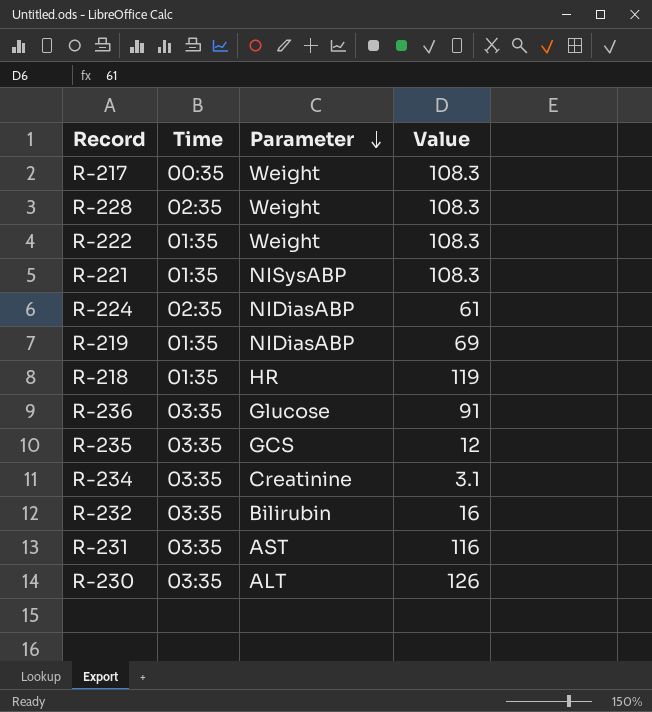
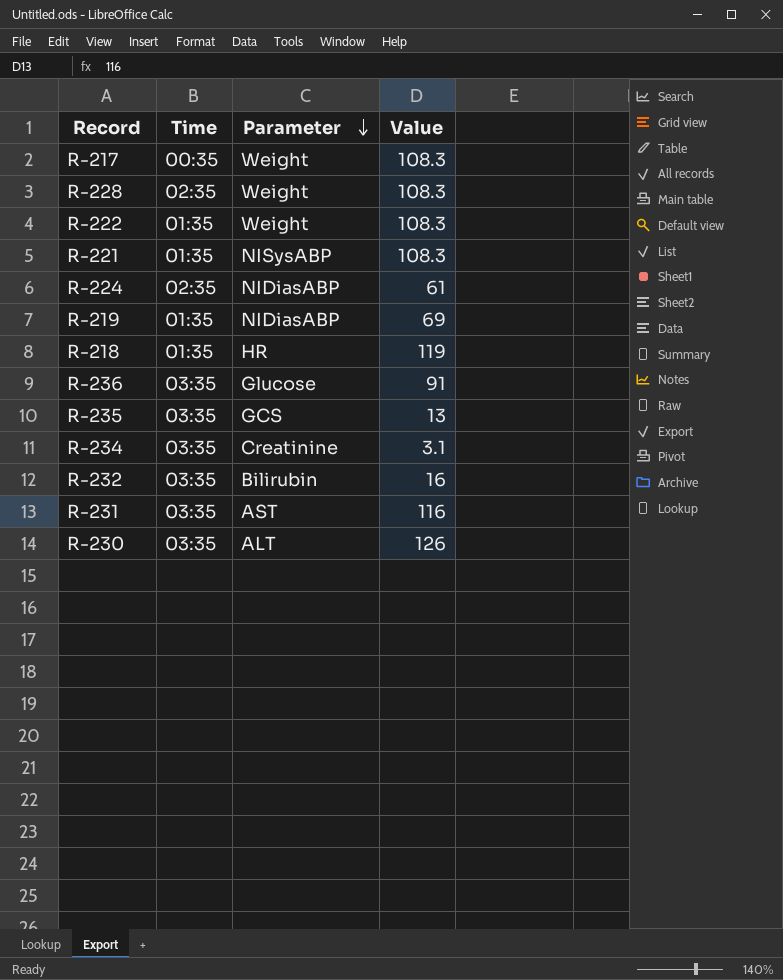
R-235 | Value: 12 -> 13

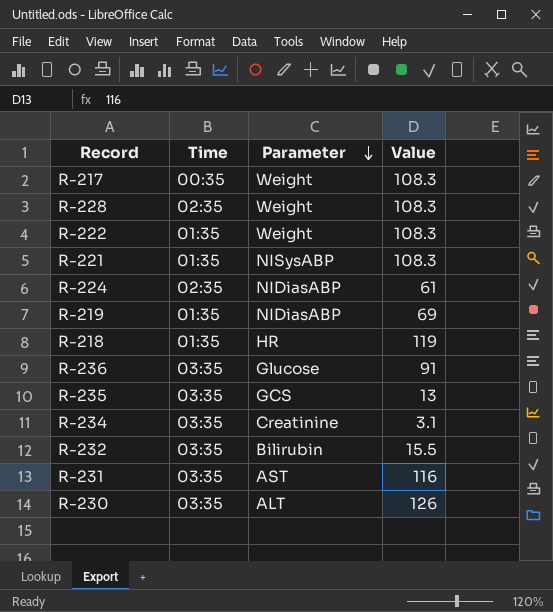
R-232 | Value: 16 -> 15.5

